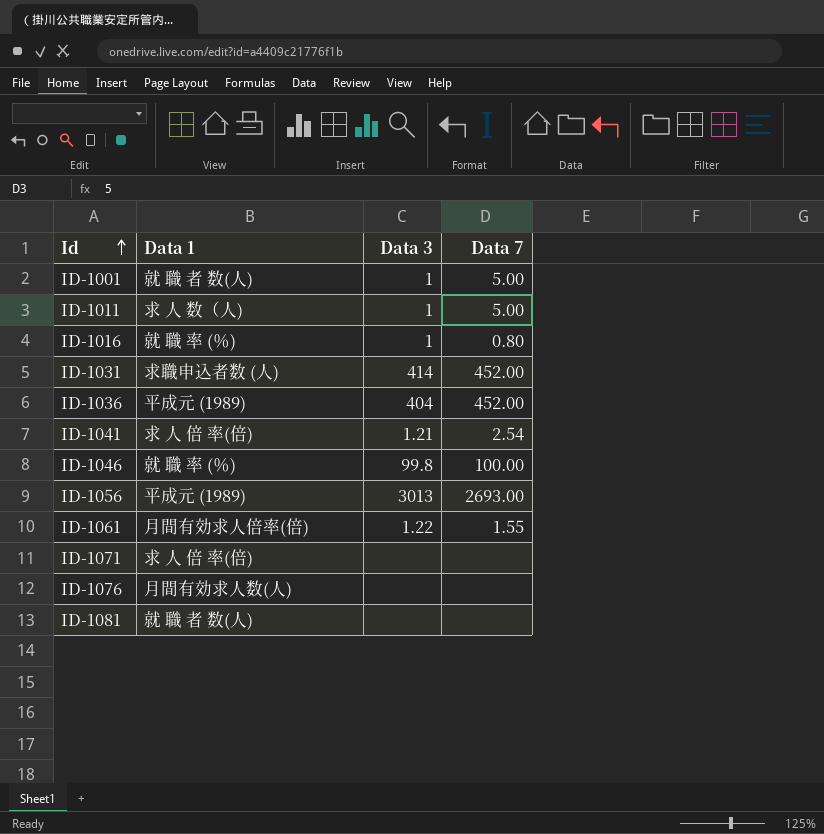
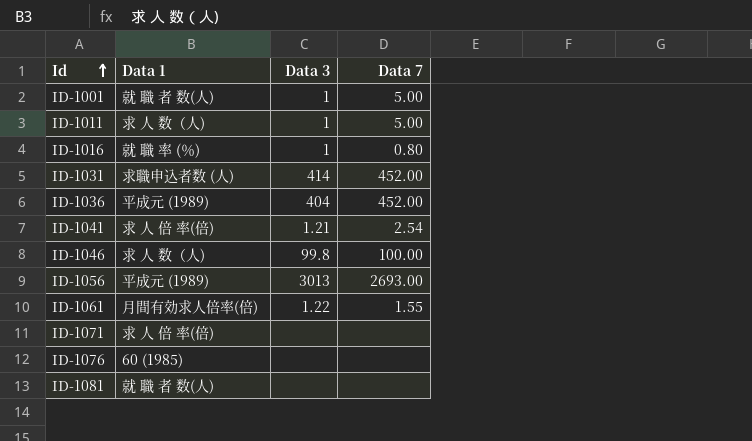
ID-1046 | Data 1: 就 職 率 (％) -> 求 人 数（人)
ID-1076 | Data 1: 月間有効求人数(人) -> 60 (1985)

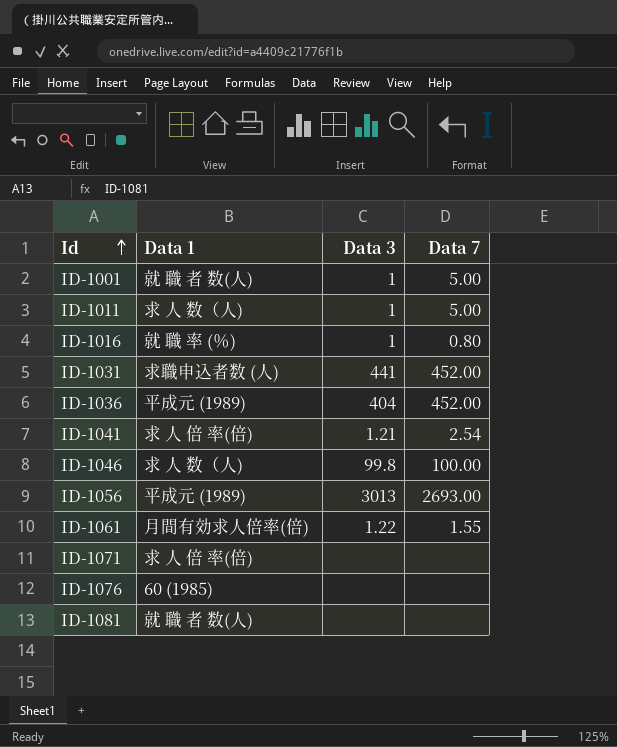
ID-1031 | Data 3: 414 -> 441

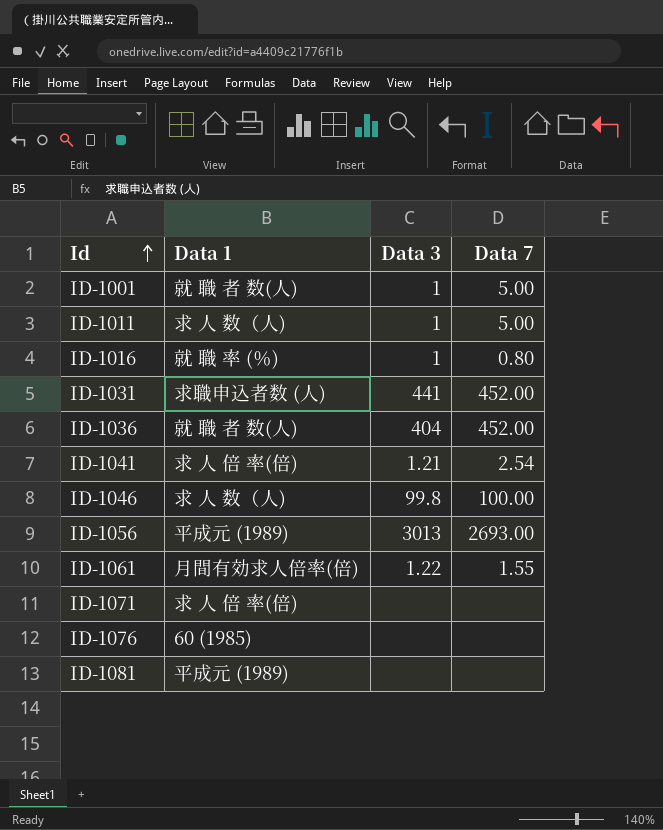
ID-1036 | Data 1: 平成元 (1989) -> 就 職 者 数(人)
ID-1081 | Data 1: 就 職 者 数(人) -> 平成元 (1989)

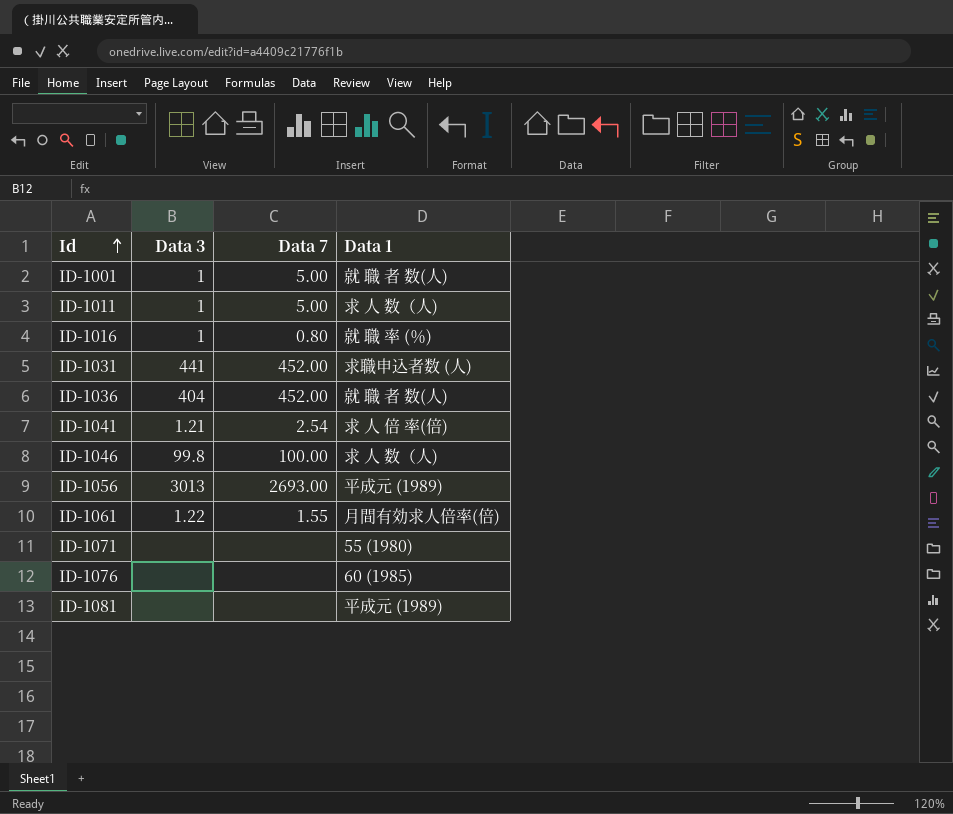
column Data 1 | position: 2 -> 4
ID-1071 | Data 1: 求 人 倍 率(倍) -> 55 (1980)

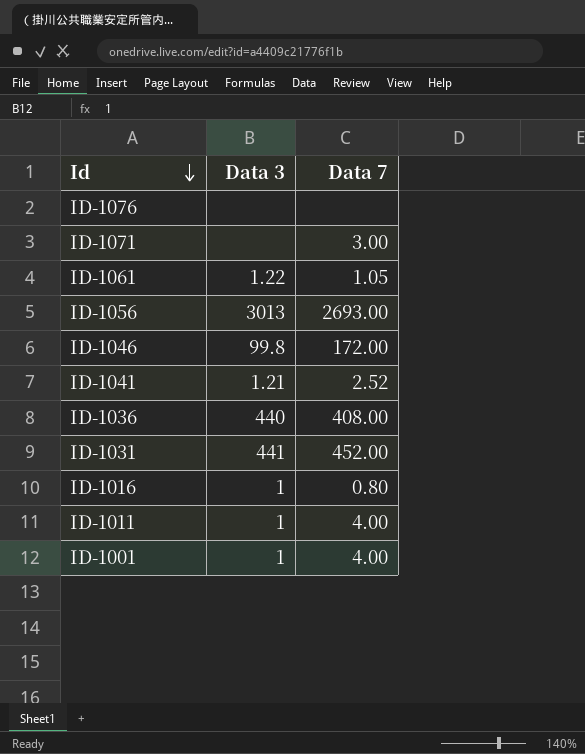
row order: Id ascending -> Id descending
column Data 1 | position: 4 -> none
row ID-1081: none | none | 平成元 (1989) -> none
ID-1071 | Data 7: none -> 3.00
ID-1061 | Data 7: 1.55 -> 1.05
ID-1046 | Data 7: 100.00 -> 172.00
ID-1041 | Data 7: 2.54 -> 2.52
ID-1036 | Data 3: 404 -> 440
ID-1036 | Data 7: 452.00 -> 408.00
ID-1011 | Data 7: 5.00 -> 4.00
ID-1001 | Data 7: 5.00 -> 4.00

